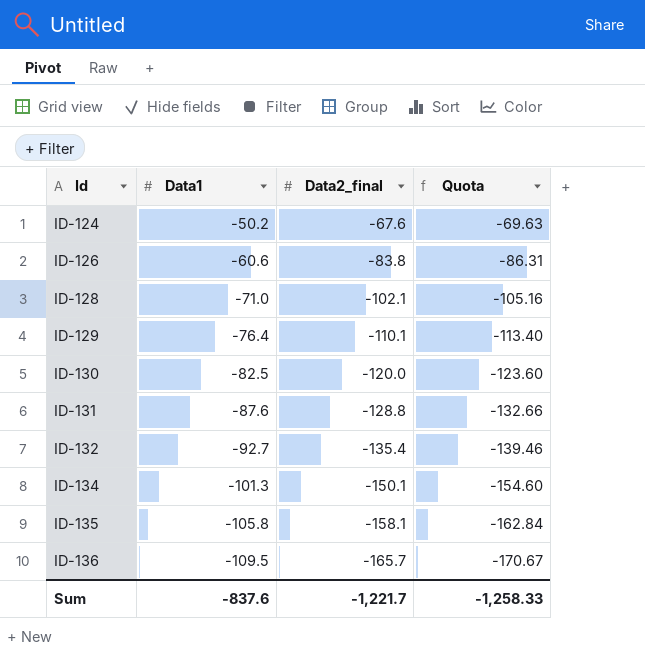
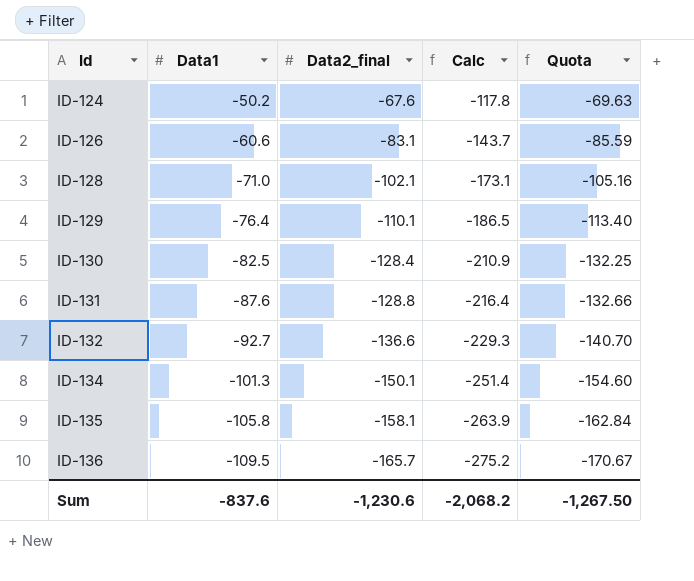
column Calc | formula: none -> [Data1] + [Data2_final]
ID-126 | Data2_final: -83.8 -> -83.1
ID-126 | Quota: -86.31 -> -85.59
ID-130 | Data2_final: -120.0 -> -128.4
ID-130 | Quota: -123.60 -> -132.25
ID-132 | Data2_final: -135.4 -> -136.6
ID-132 | Quota: -139.46 -> -140.70
Sum | Data2_final: -1,221.7 -> -1,230.6
Sum | Quota: -1,258.33 -> -1,267.50

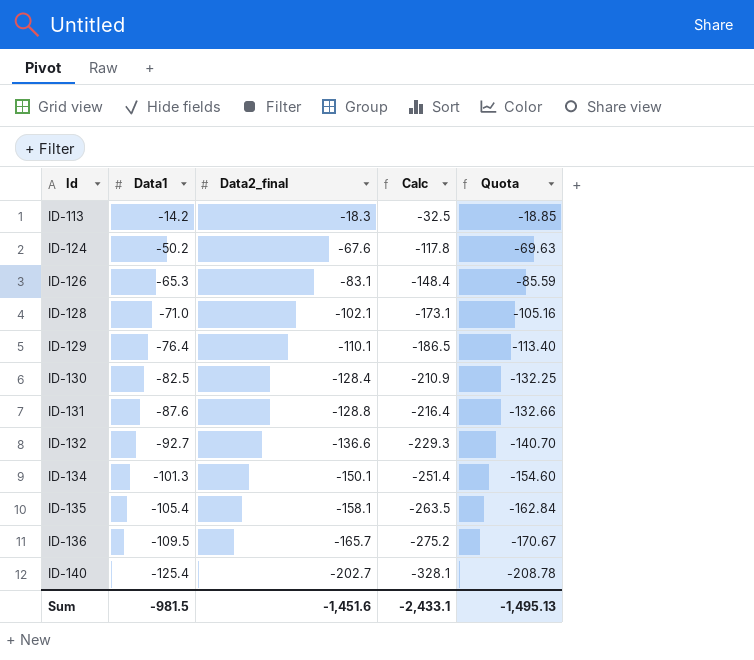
row ID-113: none -> -14.2 | -18.3 | -32.5 | -18.85
ID-126 | Data1: -60.6 -> -65.3
ID-126 | Calc: -143.7 -> -148.4
ID-135 | Data1: -105.8 -> -105.4
ID-135 | Calc: -263.9 -> -263.5
row ID-140: none -> -125.4 | -202.7 | -328.1 | -208.78
Sum | Data1: -837.6 -> -981.5
Sum | Data2_final: -1,230.6 -> -1,451.6
Sum | Calc: -2,068.2 -> -2,433.1
Sum | Quota: -1,267.50 -> -1,495.13

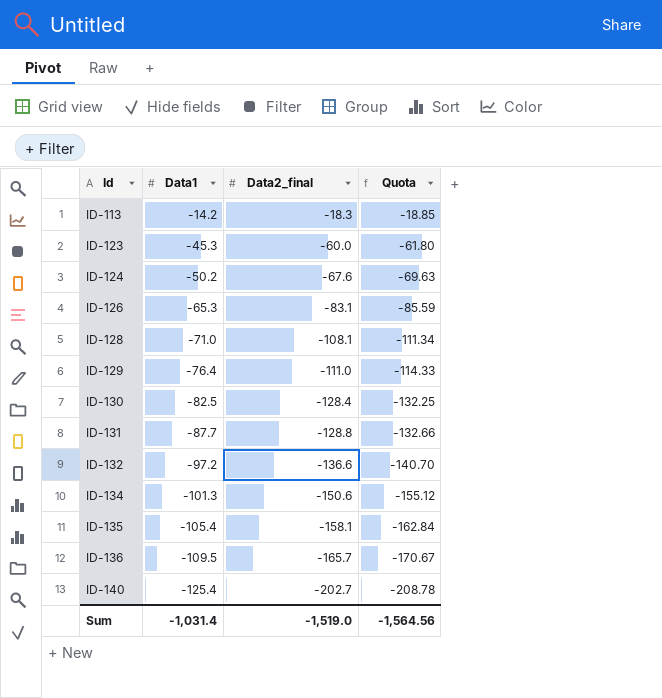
column Calc | formula: [Data1] + [Data2_final] -> none
row ID-123: none -> -45.3 | -60.0 | -61.80
ID-128 | Data2_final: -102.1 -> -108.1
ID-128 | Quota: -105.16 -> -111.34
ID-129 | Data2_final: -110.1 -> -111.0
ID-129 | Quota: -113.40 -> -114.33
ID-131 | Data1: -87.6 -> -87.7
ID-132 | Data1: -92.7 -> -97.2
ID-134 | Data2_final: -150.1 -> -150.6
ID-134 | Quota: -154.60 -> -155.12
Sum | Data1: -981.5 -> -1,031.4
Sum | Data2_final: -1,451.6 -> -1,519.0
Sum | Quota: -1,495.13 -> -1,564.56

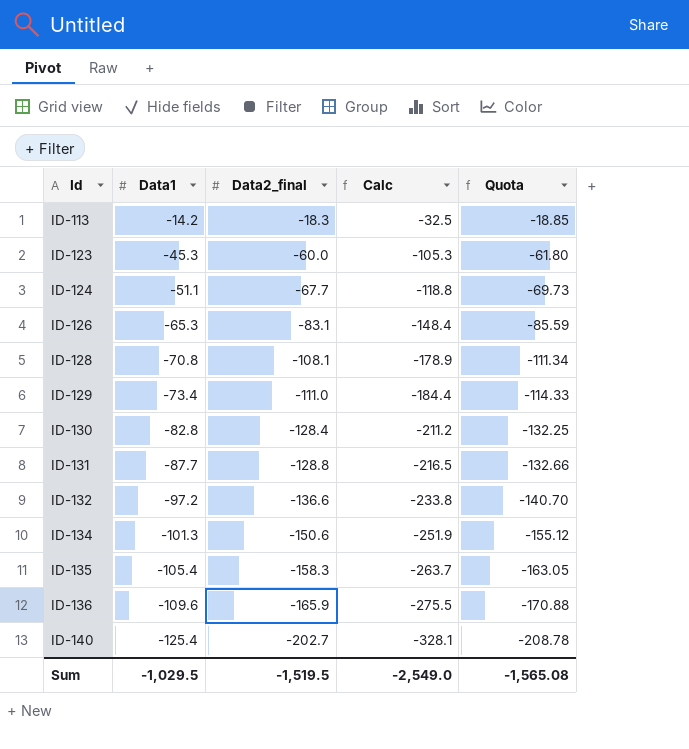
column Calc | formula: none -> [Data1] + [Data2_final]
ID-124 | Data1: -50.2 -> -51.1
ID-124 | Data2_final: -67.6 -> -67.7
ID-124 | Quota: -69.63 -> -69.73
ID-128 | Data1: -71.0 -> -70.8
ID-129 | Data1: -76.4 -> -73.4
ID-130 | Data1: -82.5 -> -82.8
ID-135 | Data2_final: -158.1 -> -158.3
ID-135 | Quota: -162.84 -> -163.05
ID-136 | Data1: -109.5 -> -109.6
ID-136 | Data2_final: -165.7 -> -165.9
ID-136 | Quota: -170.67 -> -170.88
Sum | Data1: -1,031.4 -> -1,029.5
Sum | Data2_final: -1,519.0 -> -1,519.5
Sum | Quota: -1,564.56 -> -1,565.08

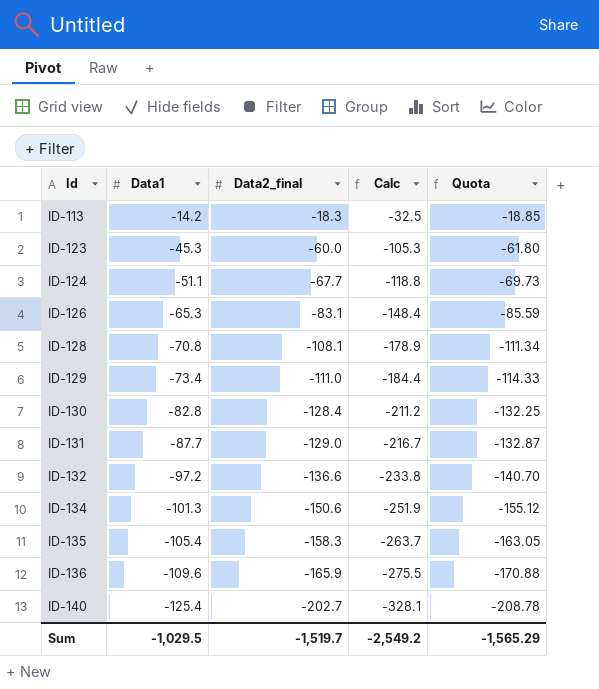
ID-131 | Data2_final: -128.8 -> -129.0
ID-131 | Calc: -216.5 -> -216.7
ID-131 | Quota: -132.66 -> -132.87
Sum | Data2_final: -1,519.5 -> -1,519.7
Sum | Calc: -2,549.0 -> -2,549.2
Sum | Quota: -1,565.08 -> -1,565.29

